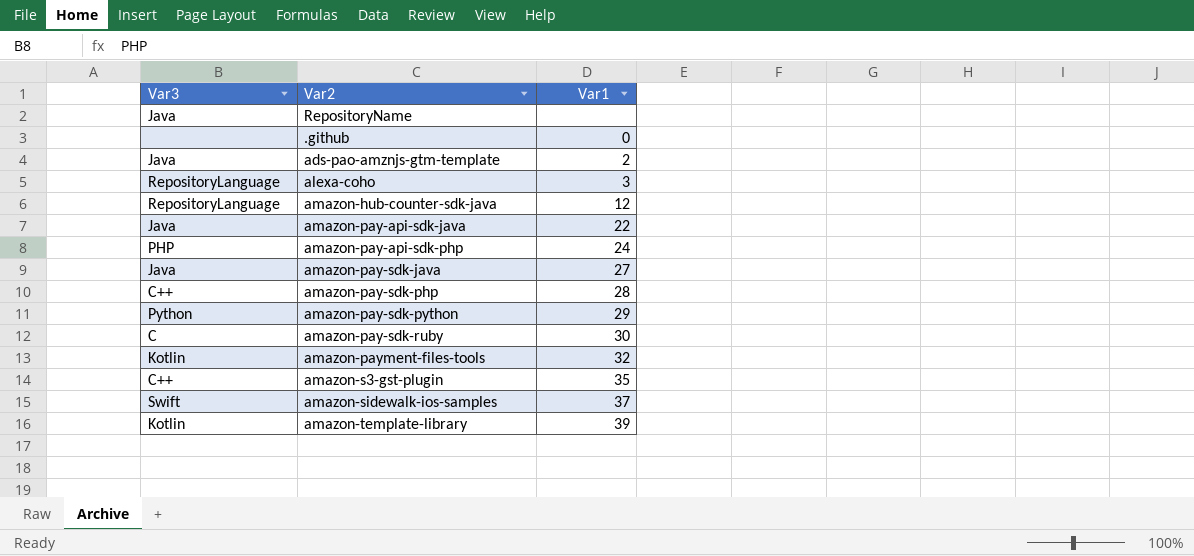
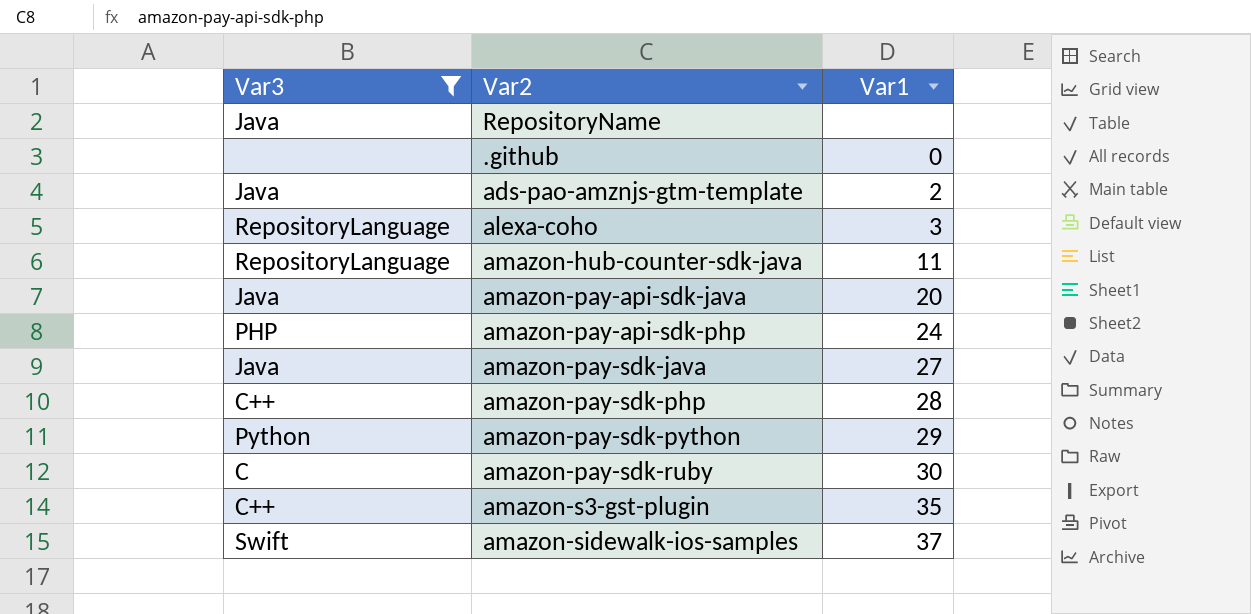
filter: none -> Var3 != Kotlin
amazon-hub-counter-sdk-java | Var1: 12 -> 11
amazon-pay-api-sdk-java | Var1: 22 -> 20

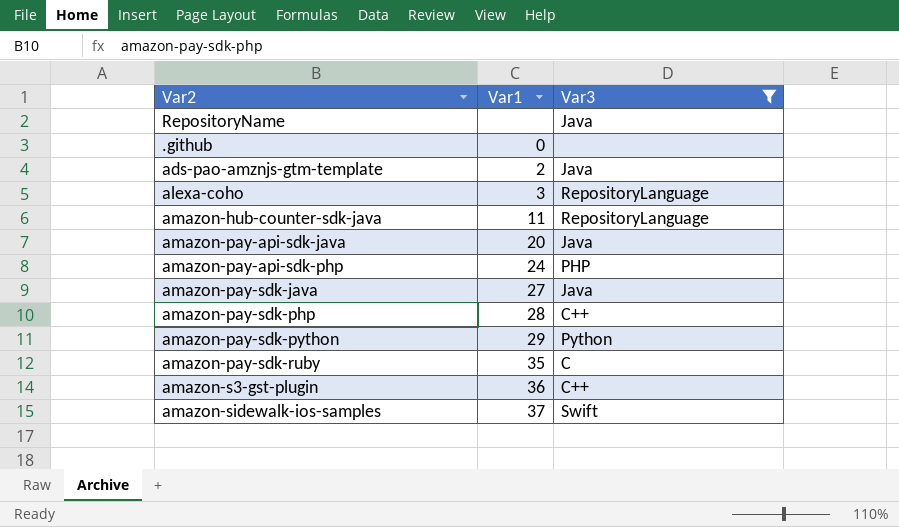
column Var3 | position: 1 -> 3
amazon-pay-sdk-ruby | Var1: 30 -> 35
amazon-s3-gst-plugin | Var1: 35 -> 36

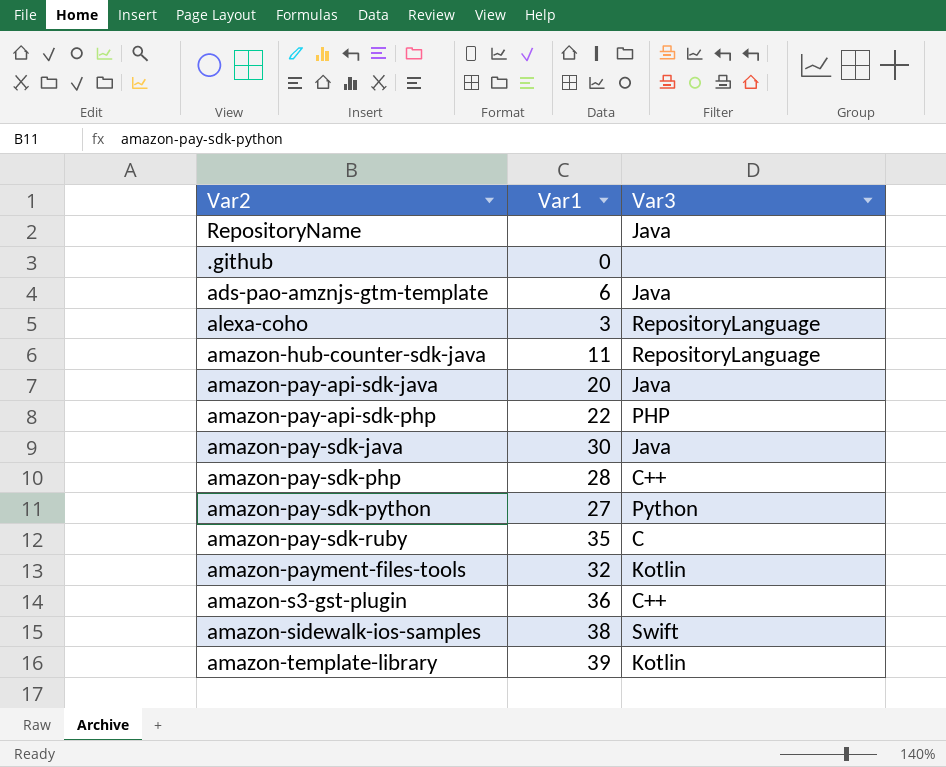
filter: Var3 != Kotlin -> none
ads-pao-amznjs-gtm-template | Var1: 2 -> 6
amazon-pay-api-sdk-php | Var1: 24 -> 22
amazon-pay-sdk-java | Var1: 27 -> 30
amazon-pay-sdk-python | Var1: 29 -> 27
amazon-sidewalk-ios-samples | Var1: 37 -> 38

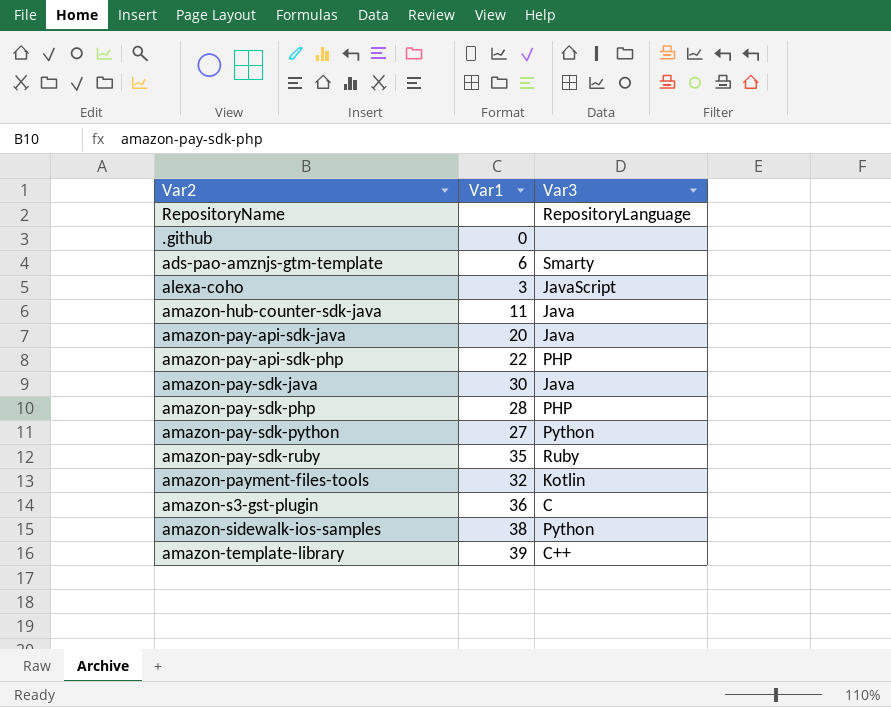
RepositoryName | Var3: Java -> RepositoryLanguage
ads-pao-amznjs-gtm-template | Var3: Java -> Smarty
alexa-coho | Var3: RepositoryLanguage -> JavaScript
amazon-hub-counter-sdk-java | Var3: RepositoryLanguage -> Java
amazon-pay-sdk-php | Var3: C++ -> PHP
amazon-pay-sdk-ruby | Var3: C -> Ruby
amazon-s3-gst-plugin | Var3: C++ -> C
amazon-sidewalk-ios-samples | Var3: Swift -> Python
amazon-template-library | Var3: Kotlin -> C++

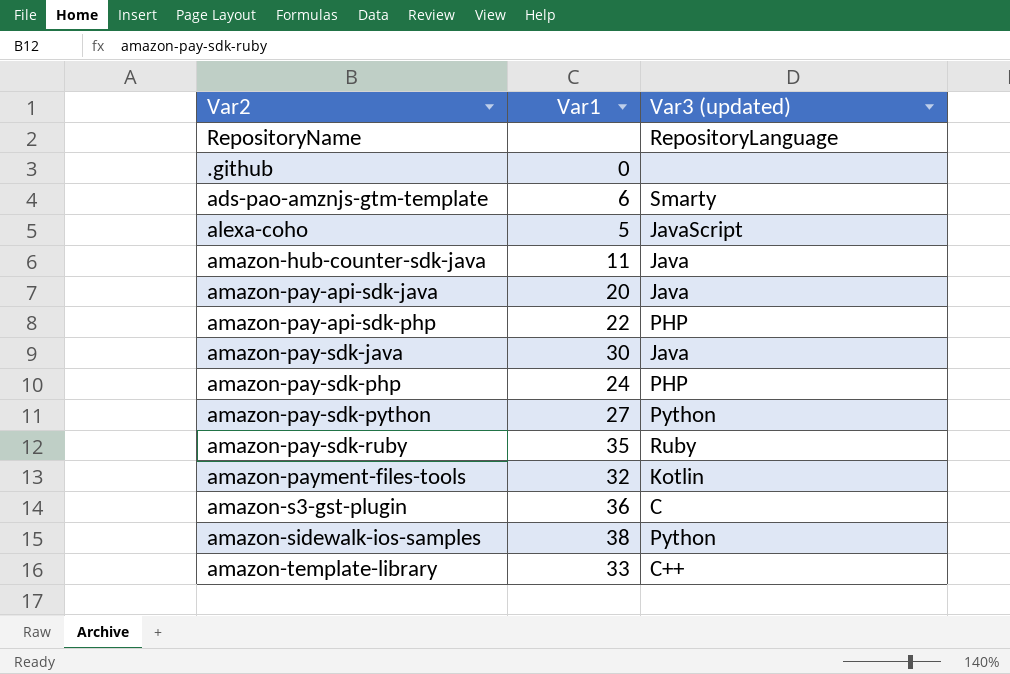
column name: Var3 -> Var3 (updated)
alexa-coho | Var1: 3 -> 5
amazon-pay-sdk-php | Var1: 28 -> 24
amazon-template-library | Var1: 39 -> 33

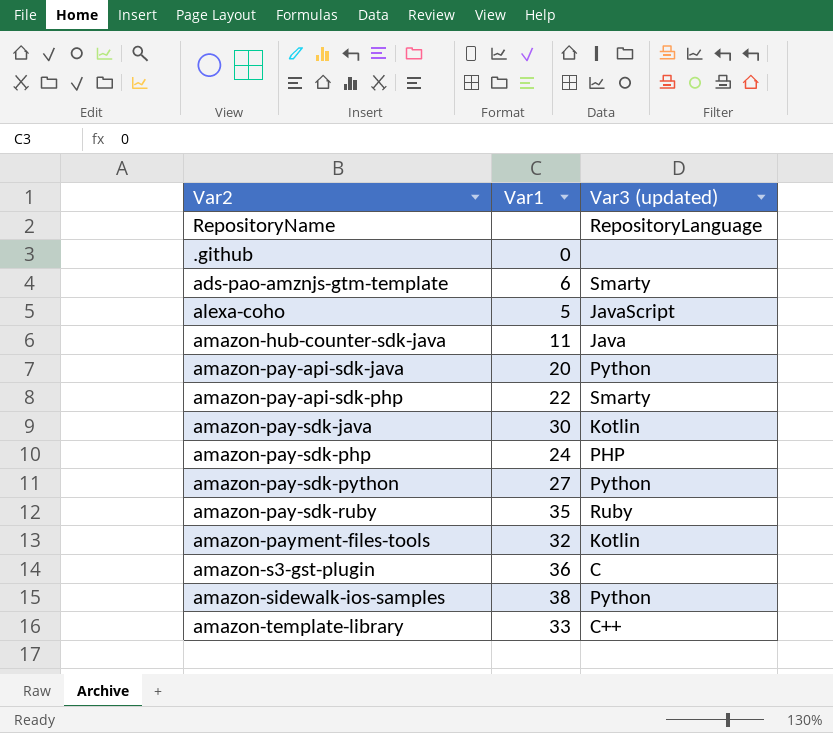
amazon-pay-api-sdk-java | Var3 (updated): Java -> Python
amazon-pay-api-sdk-php | Var3 (updated): PHP -> Smarty
amazon-pay-sdk-java | Var3 (updated): Java -> Kotlin

